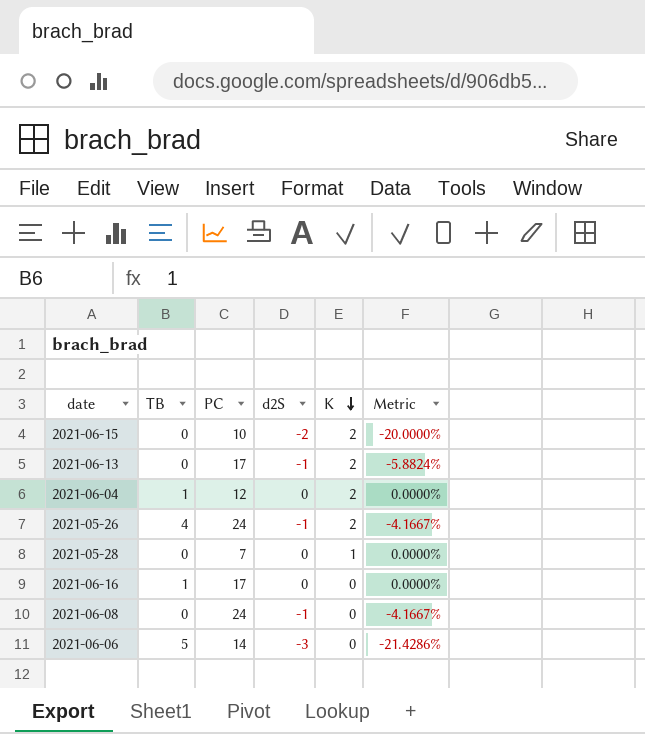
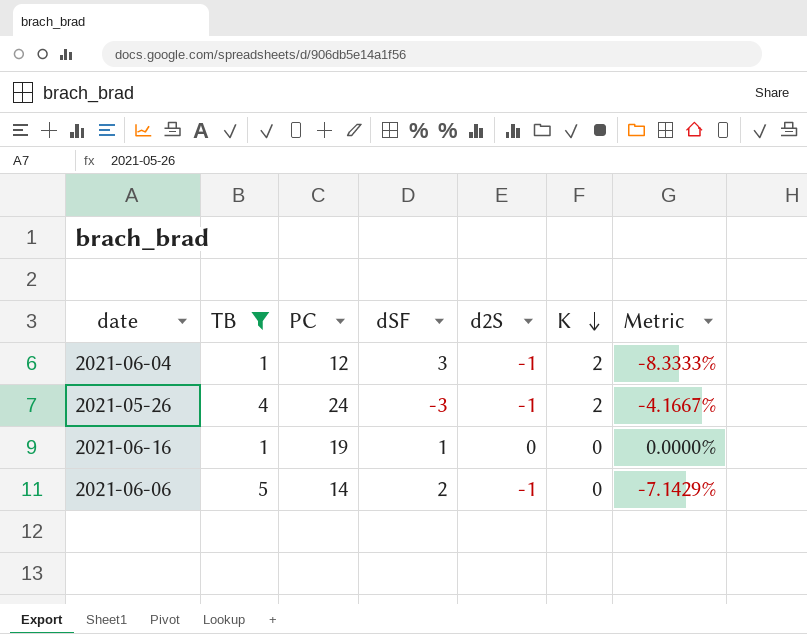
filter: none -> TB != 0
column dSF | position: none -> 4
2021-06-04 | d2S: 0 -> -1
2021-06-04 | Metric: 0.0000% -> -8.3333%
2021-06-16 | PC: 17 -> 19
2021-06-06 | d2S: -3 -> -1
2021-06-06 | Metric: -21.4286% -> -7.1429%

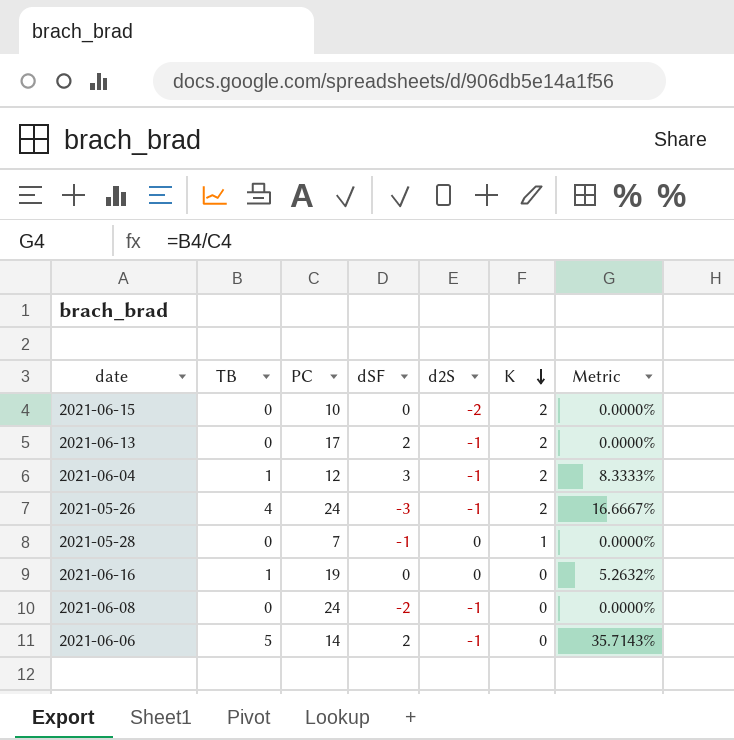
filter: TB != 0 -> none
column Metric | formula: [d2S] / [PC] -> [TB] / [PC]
2021-06-16 | dSF: 1 -> 0

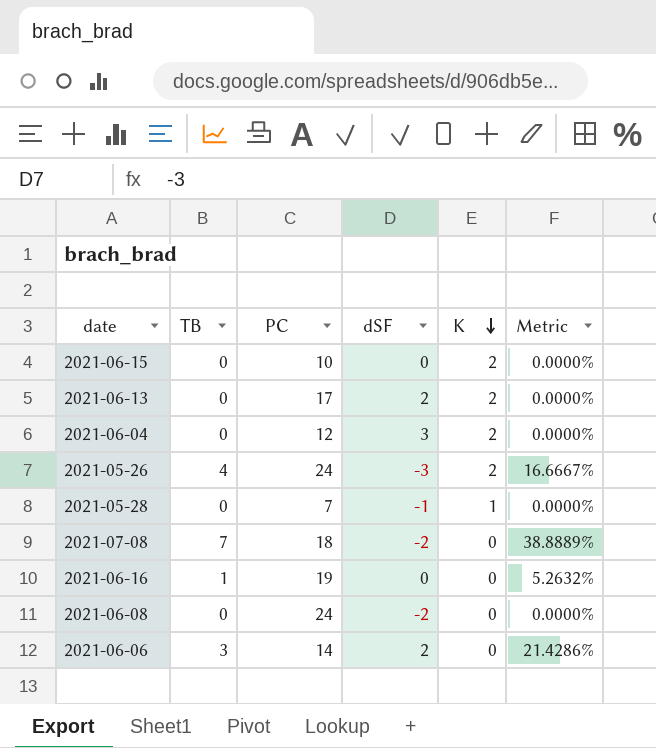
column d2S | position: 5 -> none
2021-06-04 | TB: 1 -> 0
2021-06-04 | Metric: 8.3333% -> 0.0000%
row 2021-07-08: none -> 7 | 18 | -2 | 0 | 38.8889%
2021-06-06 | TB: 5 -> 3
2021-06-06 | Metric: 35.7143% -> 21.4286%

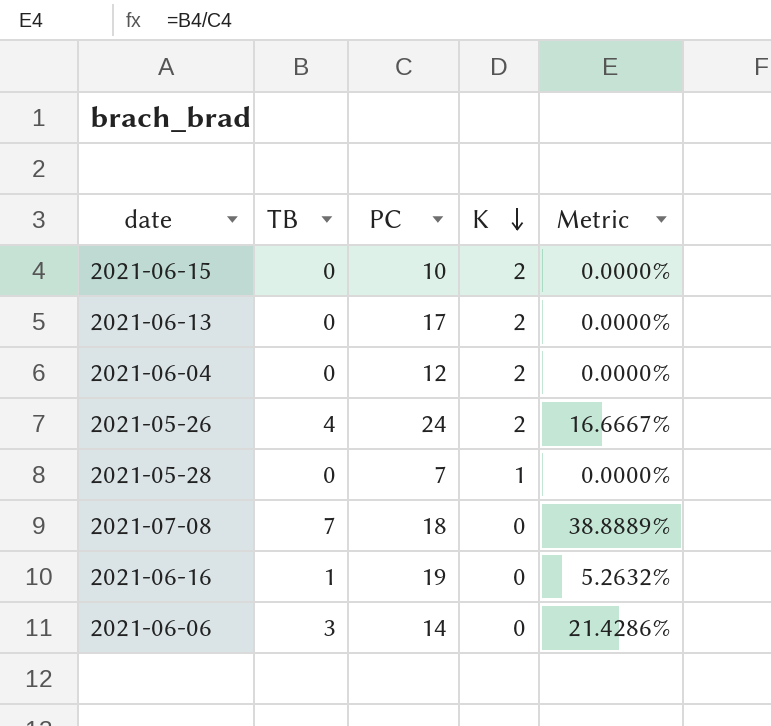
column dSF | position: 4 -> none
row 2021-06-08: 0 | 24 | -2 | 0 | 0.0000% -> none

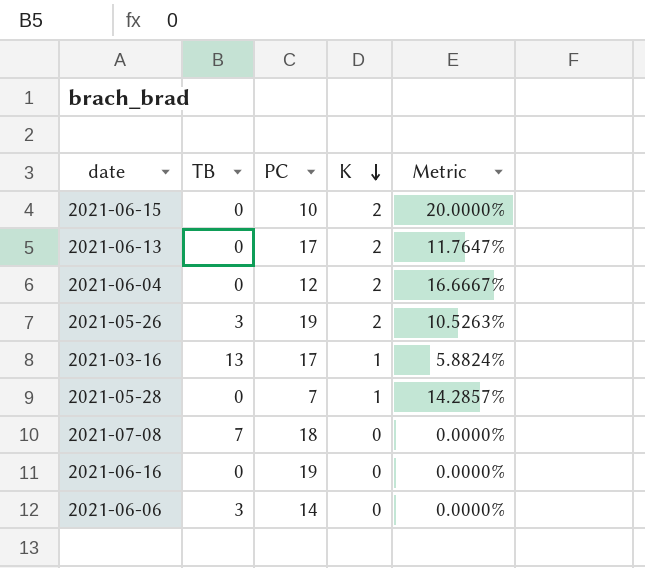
column Metric | formula: [TB] / [PC] -> [K] / [PC]
2021-05-26 | TB: 4 -> 3
2021-05-26 | PC: 24 -> 19
row 2021-03-16: none -> 13 | 17 | 1 | 5.8824%
2021-06-16 | TB: 1 -> 0

